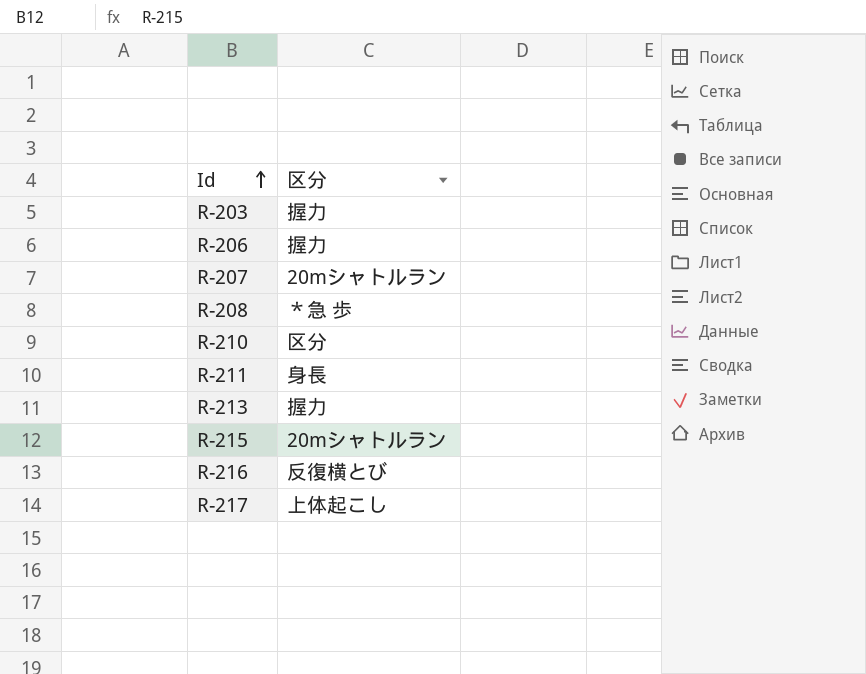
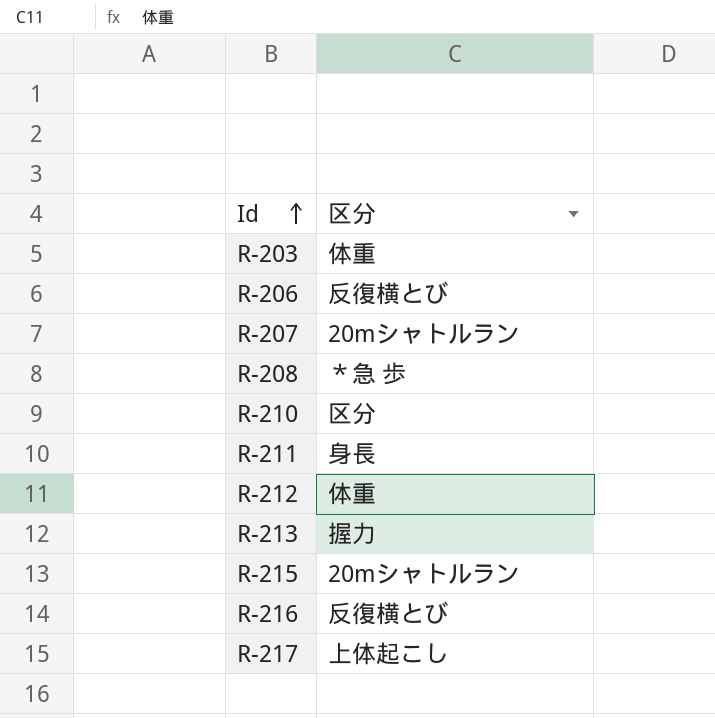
R-203 | 区分: 握力 -> 体重
R-206 | 区分: 握力 -> 反復横とび
row R-212: none -> 体重

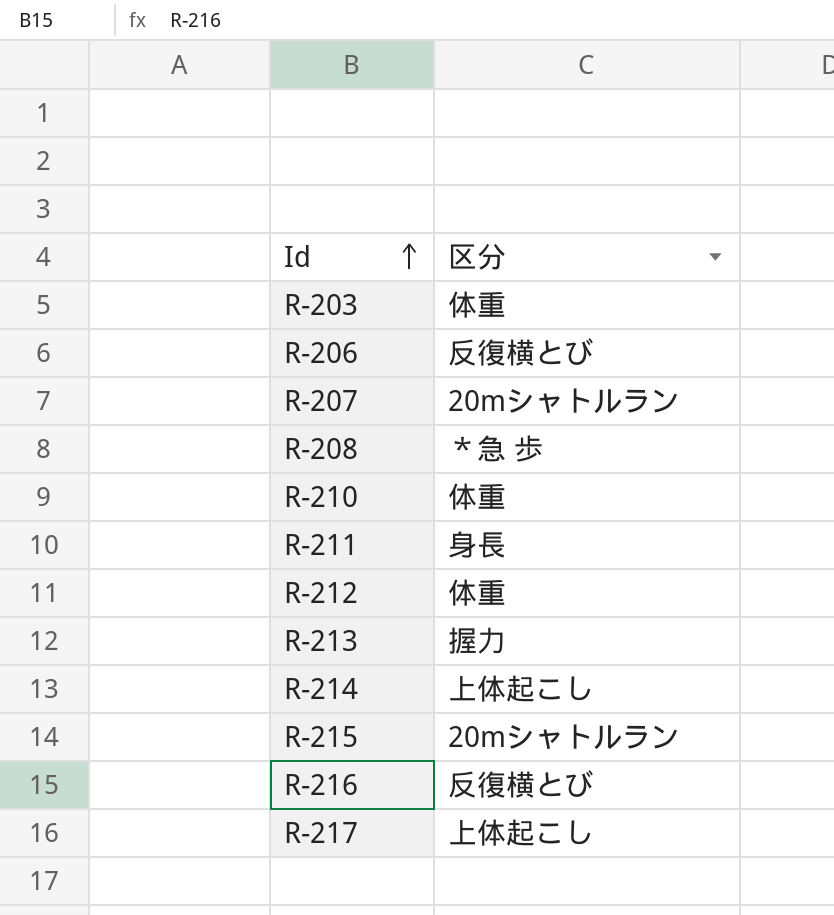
R-210 | 区分: 区分 -> 体重
row R-214: none -> 上体起こし

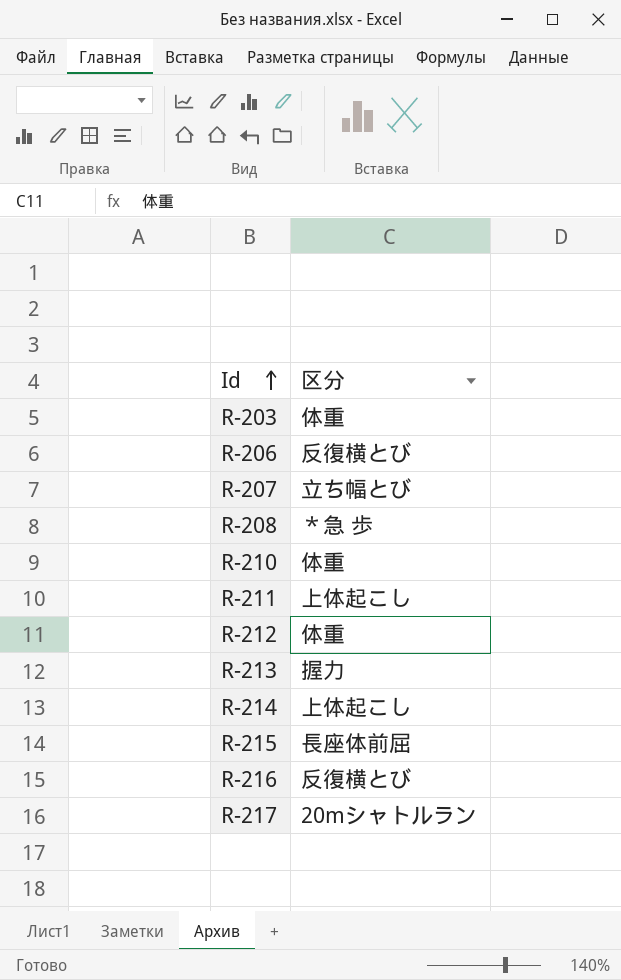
R-207 | 区分: 20mシャトルラン -> 立ち幅とび
R-211 | 区分: 身長 -> 上体起こし
R-215 | 区分: 20mシャトルラン -> 長座体前屈
R-217 | 区分: 上体起こし -> 20mシャトルラン

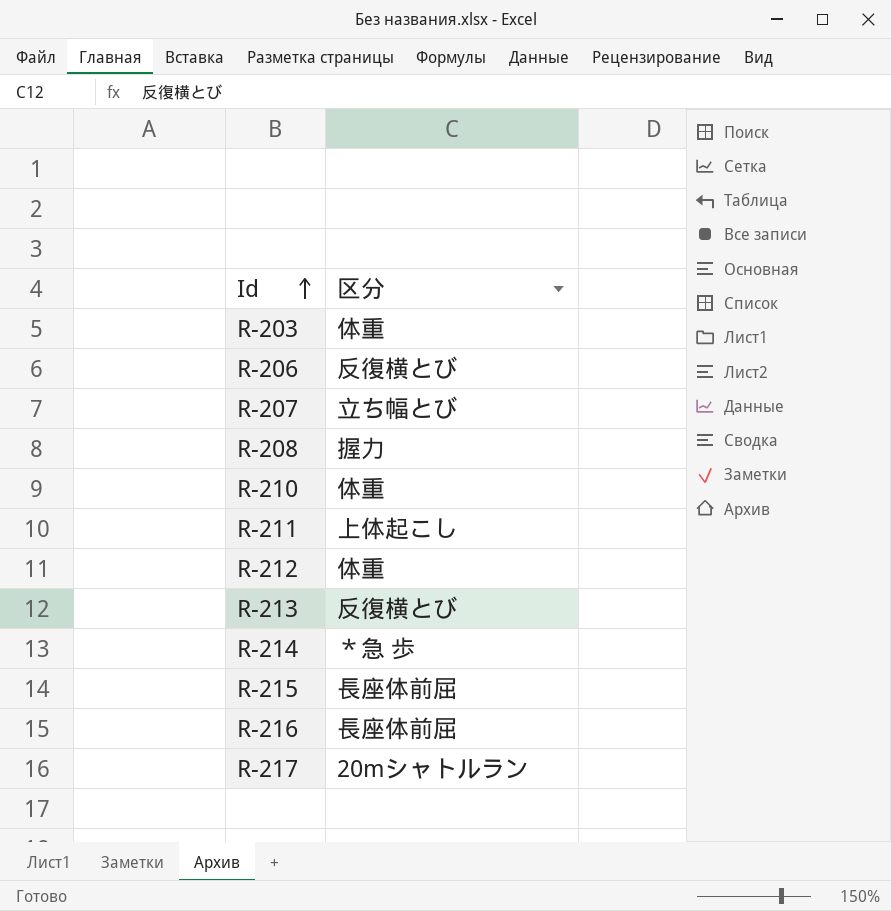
R-208 | 区分: ＊急 歩 -> 握力
R-213 | 区分: 握力 -> 反復横とび
R-214 | 区分: 上体起こし -> ＊急 歩
R-216 | 区分: 反復横とび -> 長座体前屈

